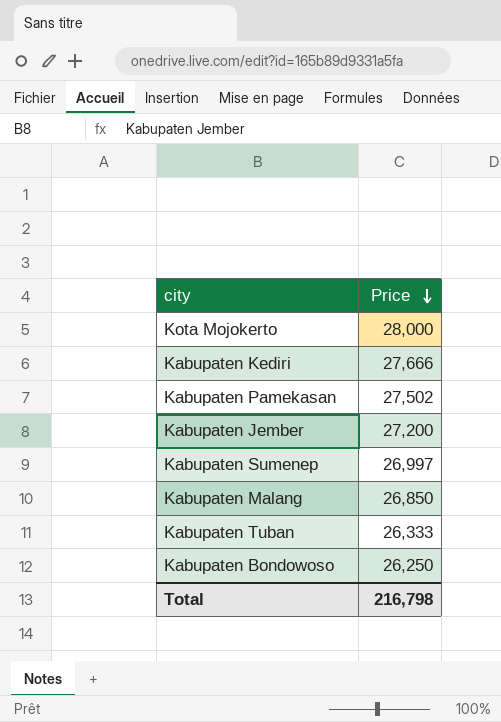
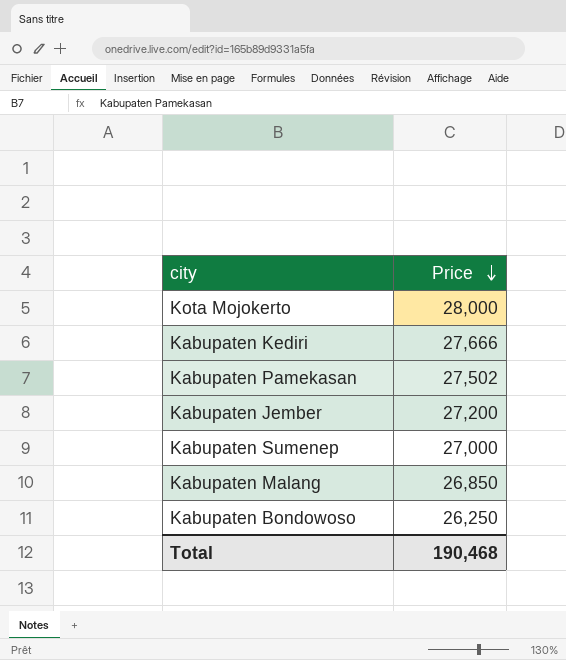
row Kabupaten Tuban: 26,333 -> none
Kabupaten Sumenep | Price: 26,997 -> 27,000
Total | Price: 216,798 -> 190,468

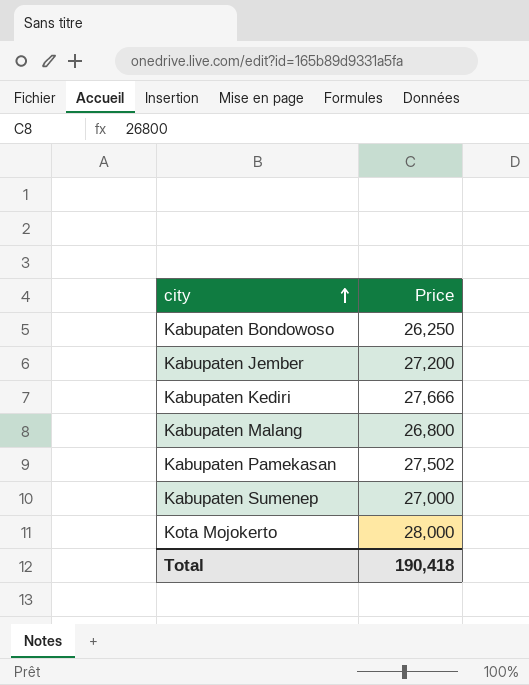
row order: Price descending -> city ascending
Kabupaten Malang | Price: 26,850 -> 26,800
Total | Price: 190,468 -> 190,418

